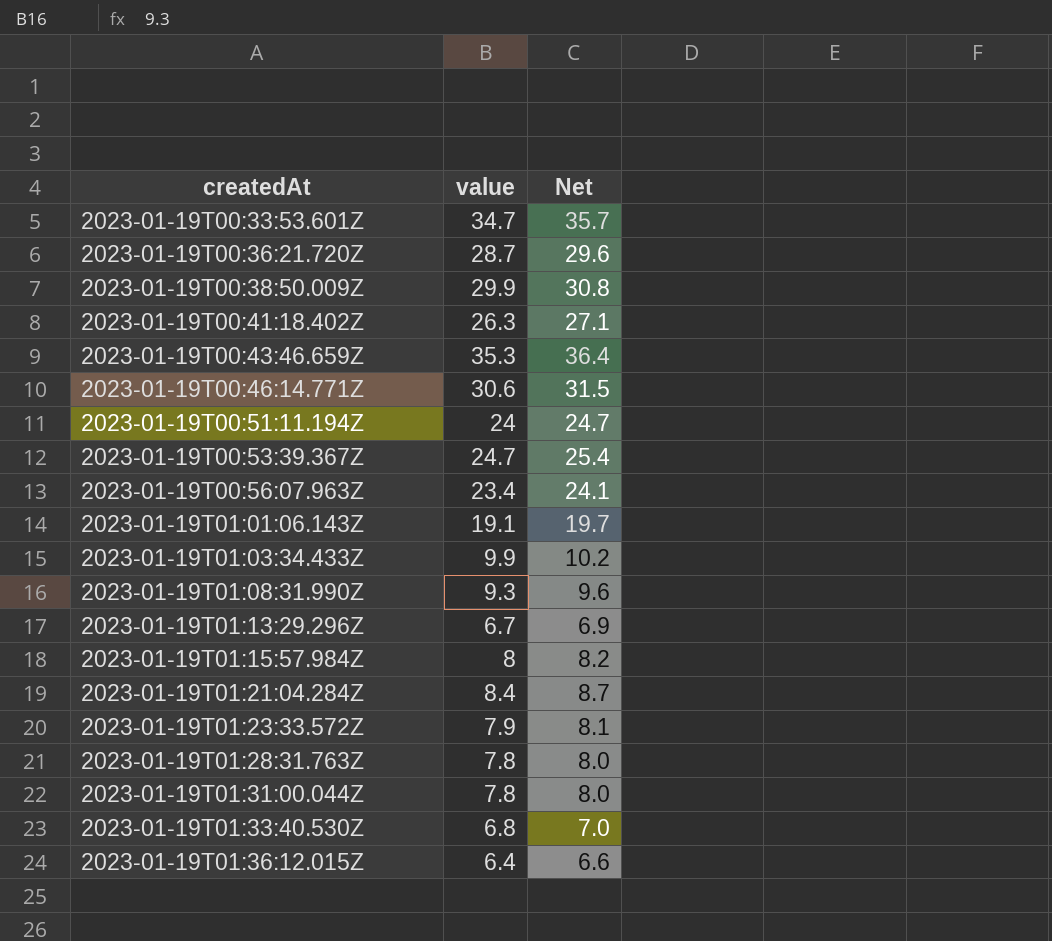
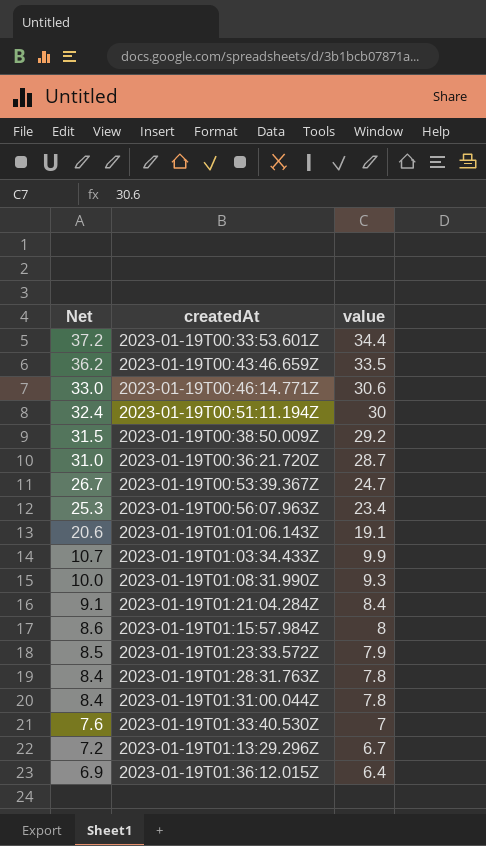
row order: createdAt ascending -> Net descending
column Net | formula: [value] * 1.03 -> [value] * 1.08
column Net | position: 3 -> 1
row 2023-01-19T00:41:18.402Z: 26.3 | 27.1 -> none
2023-01-19T00:33:53.601Z | value: 34.7 -> 34.4
2023-01-19T00:43:46.659Z | value: 35.3 -> 33.5
2023-01-19T00:51:11.194Z | value: 24 -> 30
2023-01-19T00:38:50.009Z | value: 29.9 -> 29.2
2023-01-19T01:33:40.530Z | value: 6.8 -> 7

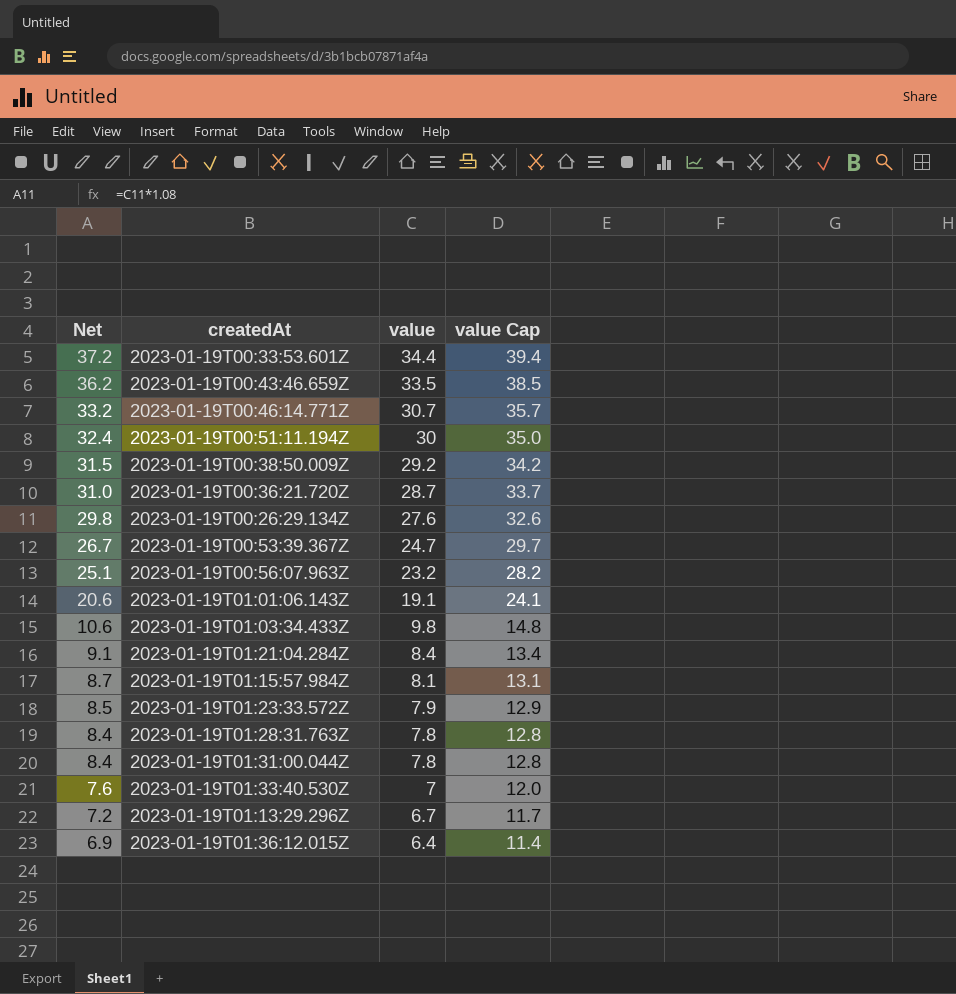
column value Cap | formula: none -> [value] + 5
row 2023-01-19T01:08:31.990Z: 10.0 | 9.3 -> none
2023-01-19T00:46:14.771Z | Net: 33.0 -> 33.2
2023-01-19T00:46:14.771Z | value: 30.6 -> 30.7
row 2023-01-19T00:26:29.134Z: none -> 29.8 | 27.6 | 32.6
2023-01-19T00:56:07.963Z | Net: 25.3 -> 25.1
2023-01-19T00:56:07.963Z | value: 23.4 -> 23.2
2023-01-19T01:03:34.433Z | Net: 10.7 -> 10.6
2023-01-19T01:03:34.433Z | value: 9.9 -> 9.8
2023-01-19T01:15:57.984Z | Net: 8.6 -> 8.7
2023-01-19T01:15:57.984Z | value: 8 -> 8.1

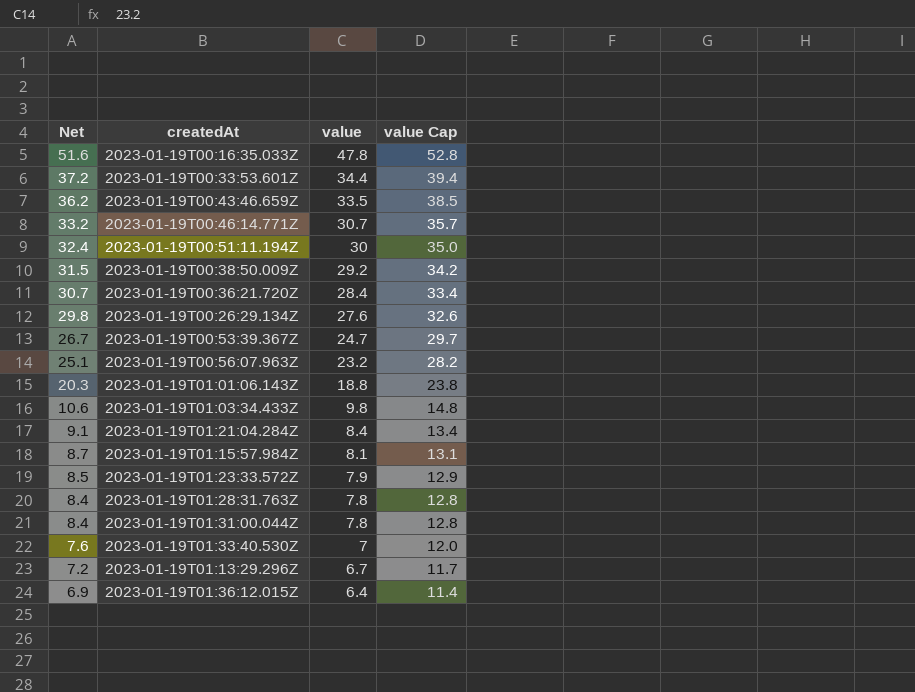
row 2023-01-19T00:16:35.033Z: none -> 51.6 | 47.8 | 52.8
2023-01-19T00:36:21.720Z | Net: 31.0 -> 30.7
2023-01-19T00:36:21.720Z | value: 28.7 -> 28.4
2023-01-19T00:36:21.720Z | value Cap: 33.7 -> 33.4
2023-01-19T01:01:06.143Z | Net: 20.6 -> 20.3
2023-01-19T01:01:06.143Z | value: 19.1 -> 18.8
2023-01-19T01:01:06.143Z | value Cap: 24.1 -> 23.8

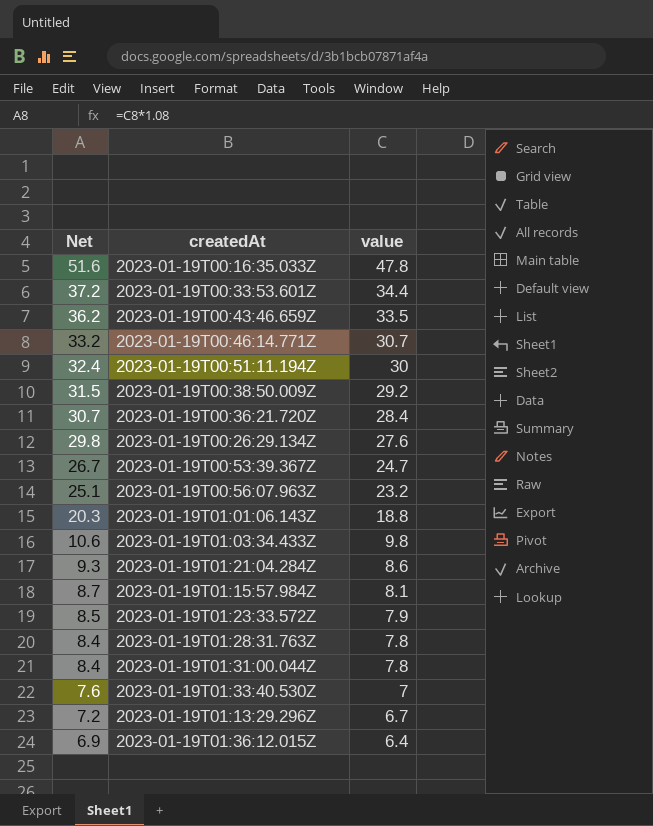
column value Cap | formula: [value] + 5 -> none
2023-01-19T01:21:04.284Z | Net: 9.1 -> 9.3
2023-01-19T01:21:04.284Z | value: 8.4 -> 8.6

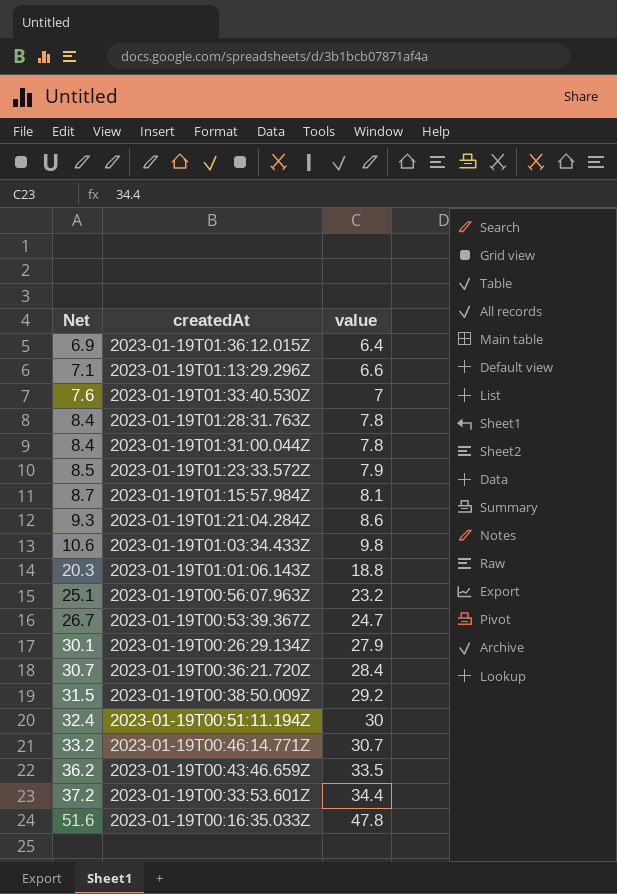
row order: Net descending -> Net ascending
2023-01-19T01:13:29.296Z | Net: 7.2 -> 7.1
2023-01-19T01:13:29.296Z | value: 6.7 -> 6.6
2023-01-19T00:26:29.134Z | Net: 29.8 -> 30.1
2023-01-19T00:26:29.134Z | value: 27.6 -> 27.9

